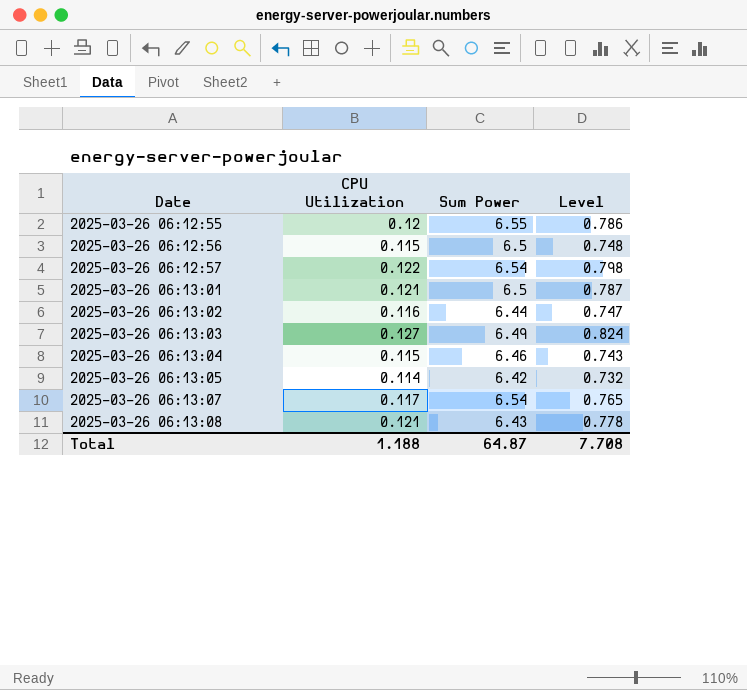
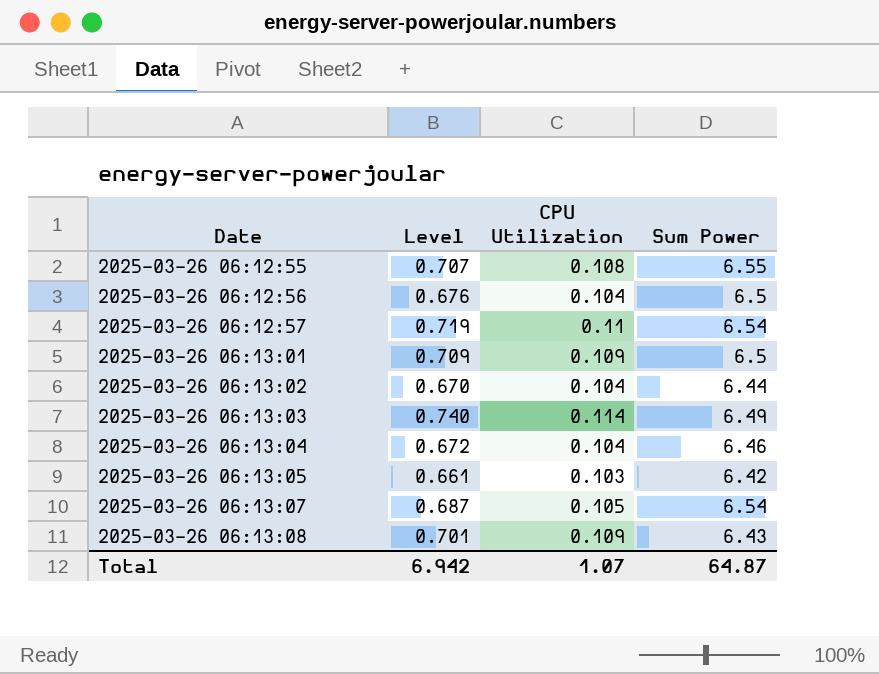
column Level | position: 4 -> 2
2025-03-26 06:12:55 | Level: 0.786 -> 0.707
2025-03-26 06:12:55 | CPU Utilization: 0.12 -> 0.108
2025-03-26 06:12:56 | Level: 0.748 -> 0.676
2025-03-26 06:12:56 | CPU Utilization: 0.115 -> 0.104
2025-03-26 06:12:57 | Level: 0.798 -> 0.719
2025-03-26 06:12:57 | CPU Utilization: 0.122 -> 0.11
2025-03-26 06:13:01 | Level: 0.787 -> 0.709
2025-03-26 06:13:01 | CPU Utilization: 0.121 -> 0.109
2025-03-26 06:13:02 | Level: 0.747 -> 0.670
2025-03-26 06:13:02 | CPU Utilization: 0.116 -> 0.104
2025-03-26 06:13:03 | Level: 0.824 -> 0.740
2025-03-26 06:13:03 | CPU Utilization: 0.127 -> 0.114
2025-03-26 06:13:04 | Level: 0.743 -> 0.672
2025-03-26 06:13:04 | CPU Utilization: 0.115 -> 0.104
2025-03-26 06:13:05 | Level: 0.732 -> 0.661
2025-03-26 06:13:05 | CPU Utilization: 0.114 -> 0.103
2025-03-26 06:13:07 | Level: 0.765 -> 0.687
2025-03-26 06:13:07 | CPU Utilization: 0.117 -> 0.105
2025-03-26 06:13:08 | Level: 0.778 -> 0.701
2025-03-26 06:13:08 | CPU Utilization: 0.121 -> 0.109
Total | Level: 7.708 -> 6.942
Total | CPU Utilization: 1.188 -> 1.07

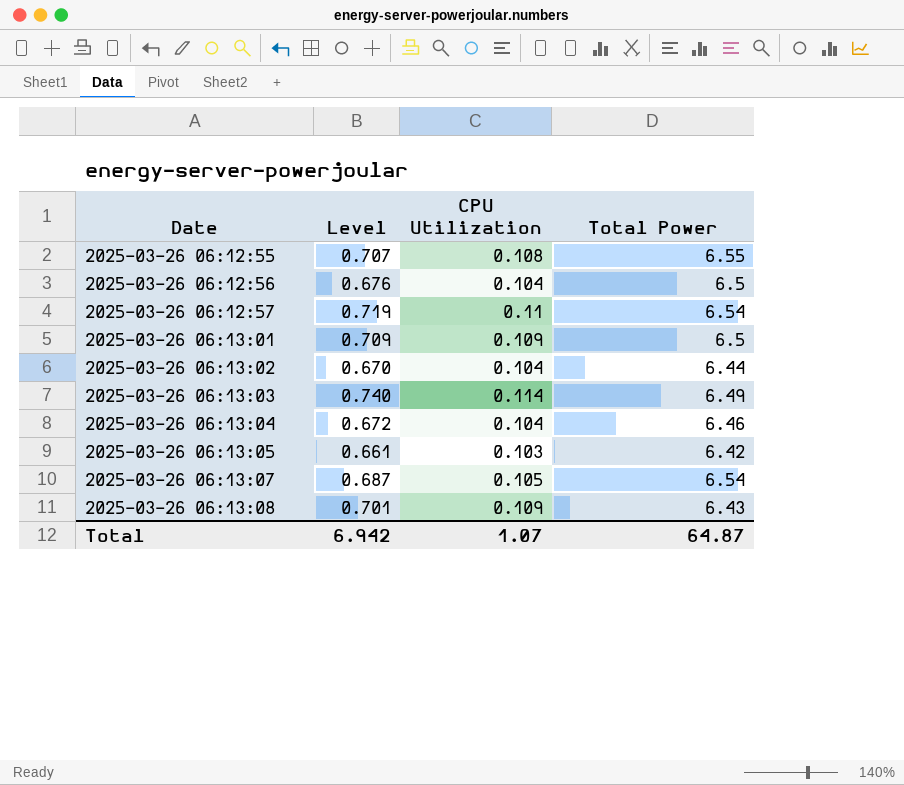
column name: Sum Power -> Total Power

